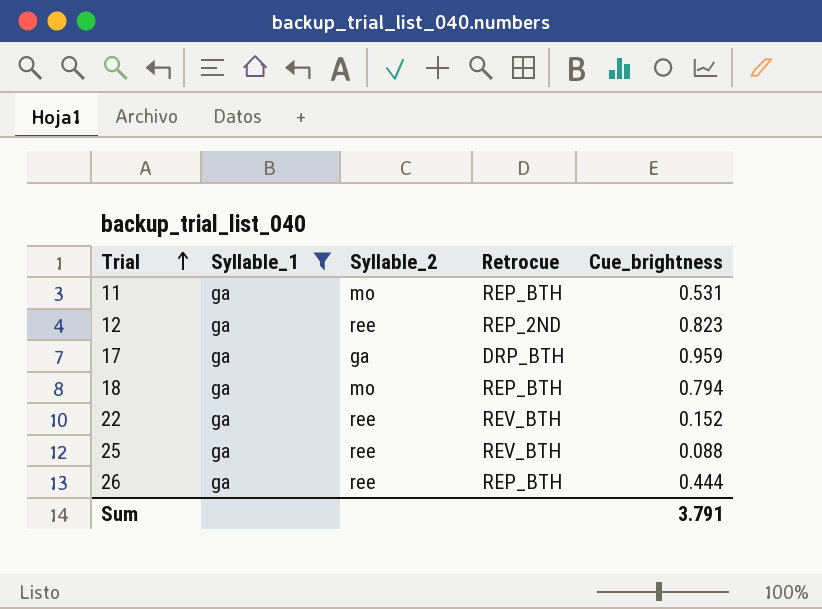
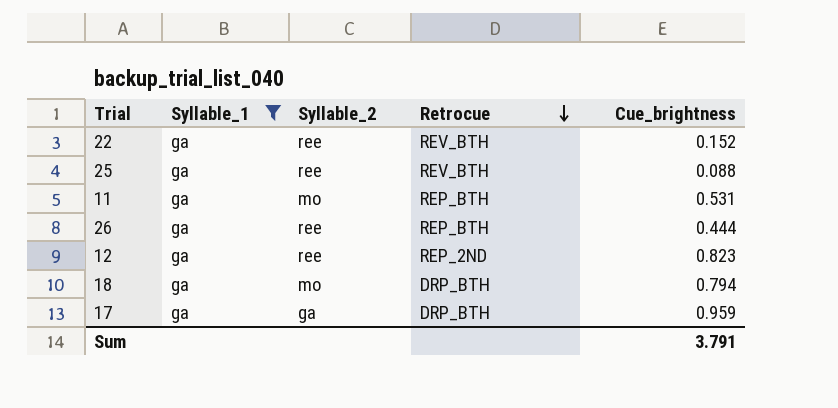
row order: Trial ascending -> Retrocue descending
18 | Retrocue: REP_BTH -> DRP_BTH

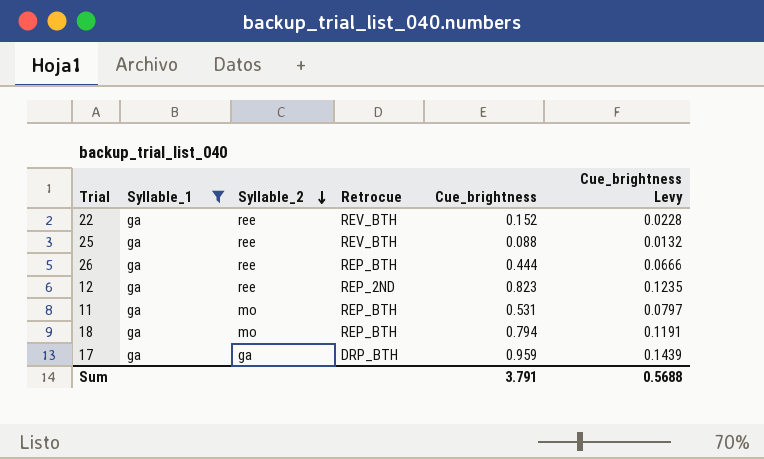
row order: Retrocue descending -> Syllable_2 descending
column Cue_brightness Levy | formula: none -> [Cue_brightness] * 0.15
18 | Retrocue: DRP_BTH -> REP_BTH

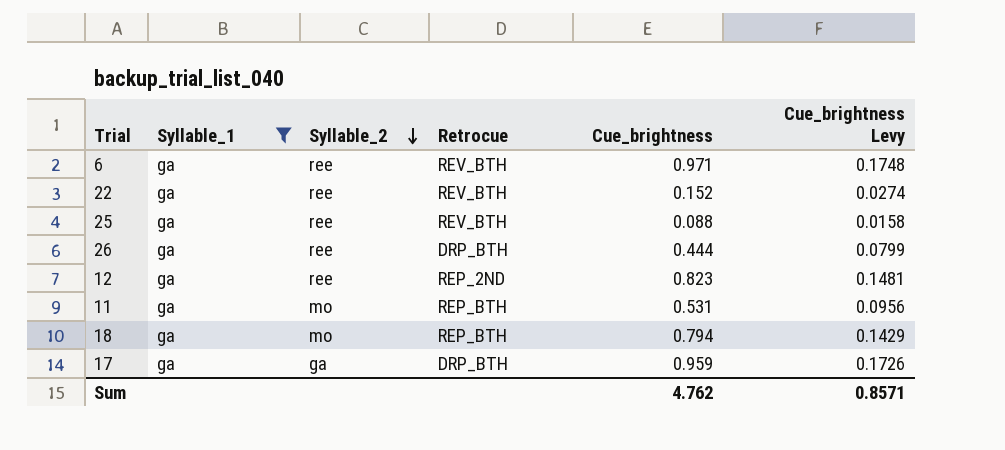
column Cue_brightness Levy | formula: [Cue_brightness] * 0.15 -> [Cue_brightness] * 0.18
row 6: none -> ga | ree | REV_BTH | 0.971 | 0.1748
26 | Retrocue: REP_BTH -> DRP_BTH
Sum | Cue_brightness: 3.791 -> 4.762
Sum | Cue_brightness Levy: 0.5688 -> 0.8571

